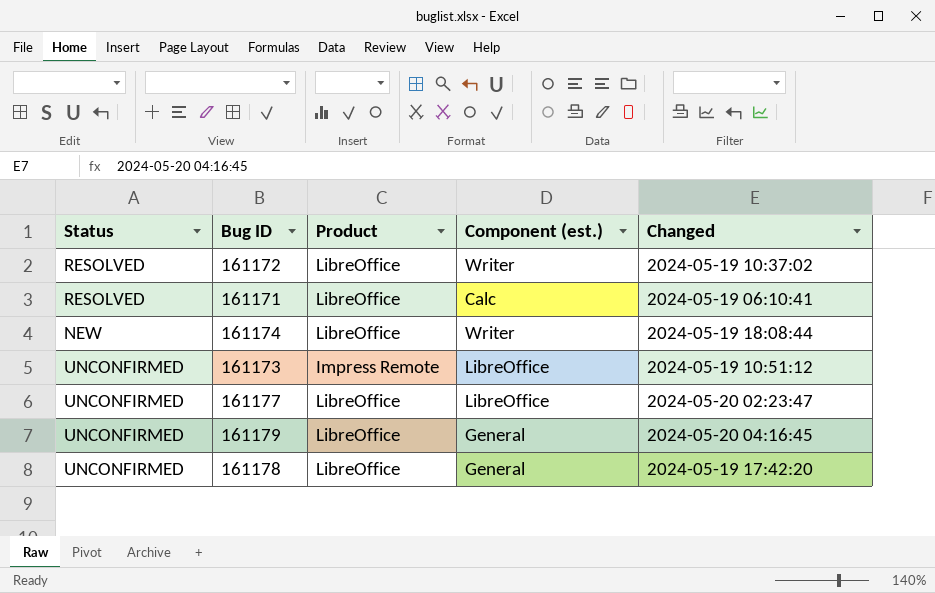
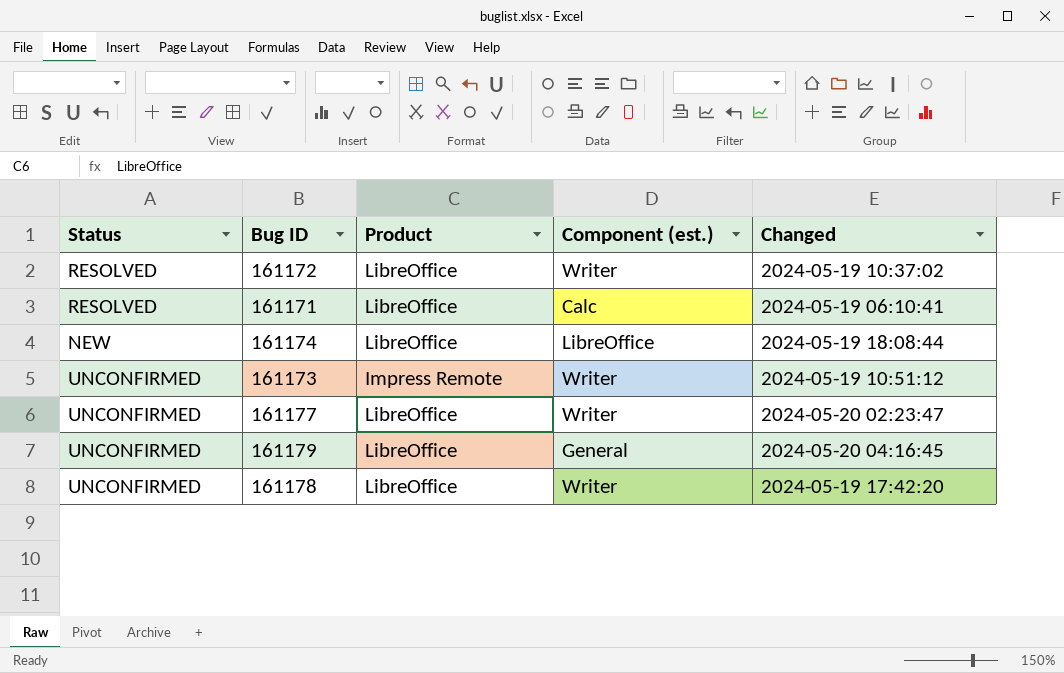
161174 | Component (est.): Writer -> LibreOffice
161173 | Component (est.): LibreOffice -> Writer
161177 | Component (est.): LibreOffice -> Writer
161178 | Component (est.): General -> Writer

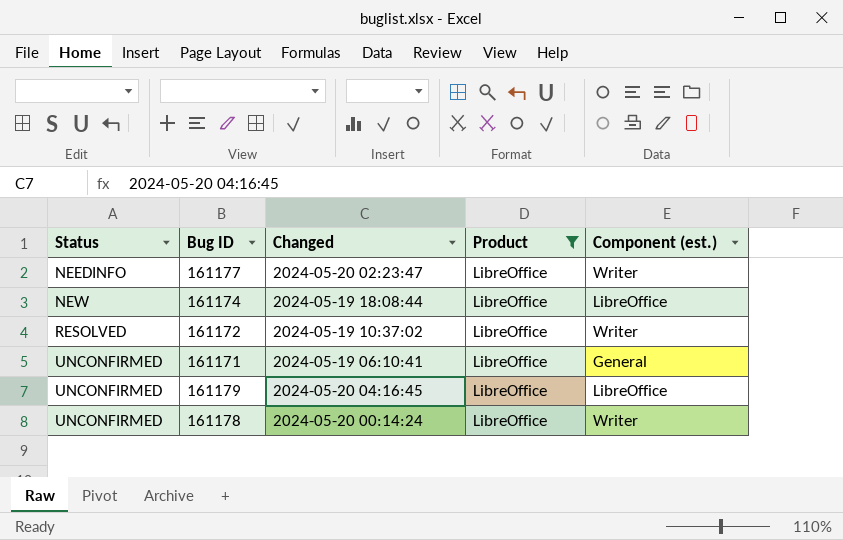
filter: none -> Product = LibreOffice
row order: none -> Status ascending
column Changed | position: 5 -> 3
161177 | Status: UNCONFIRMED -> NEEDINFO
161171 | Status: RESOLVED -> UNCONFIRMED
161171 | Component (est.): Calc -> General
161179 | Component (est.): General -> LibreOffice
161178 | Changed: 2024-05-19 17:42:20 -> 2024-05-20 00:14:24

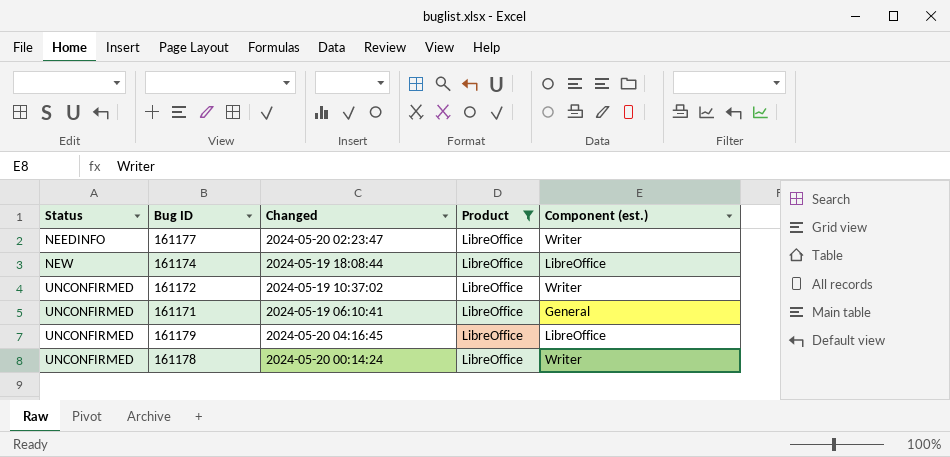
161172 | Status: RESOLVED -> UNCONFIRMED

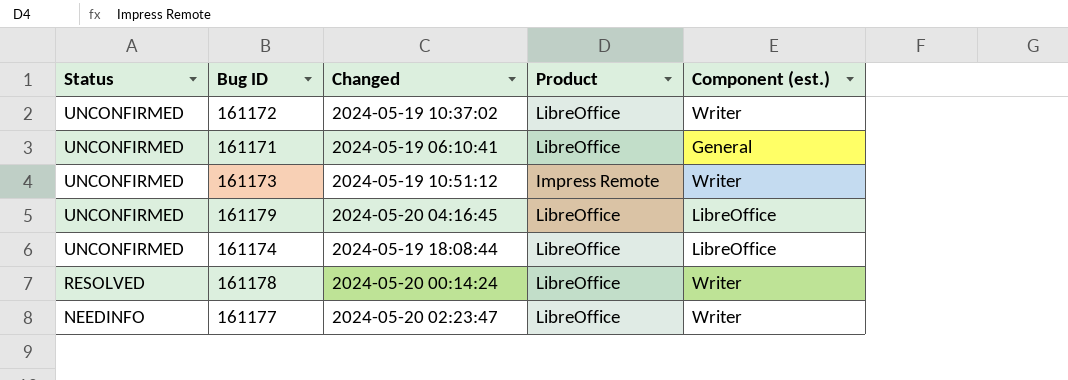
filter: Product = LibreOffice -> none
row order: Status ascending -> Status descending
161174 | Status: NEW -> UNCONFIRMED
161178 | Status: UNCONFIRMED -> RESOLVED

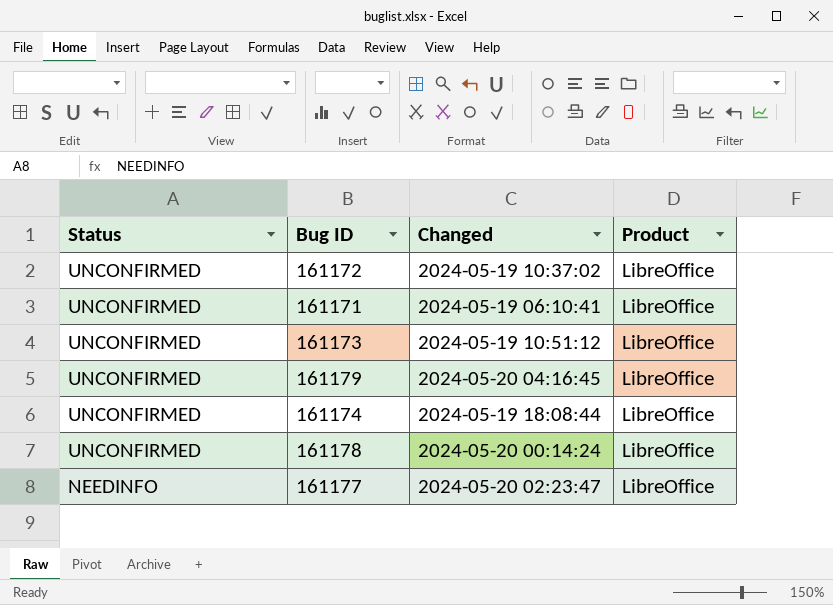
column Component (est.) | position: 5 -> none
161173 | Product: Impress Remote -> LibreOffice
161178 | Status: RESOLVED -> UNCONFIRMED

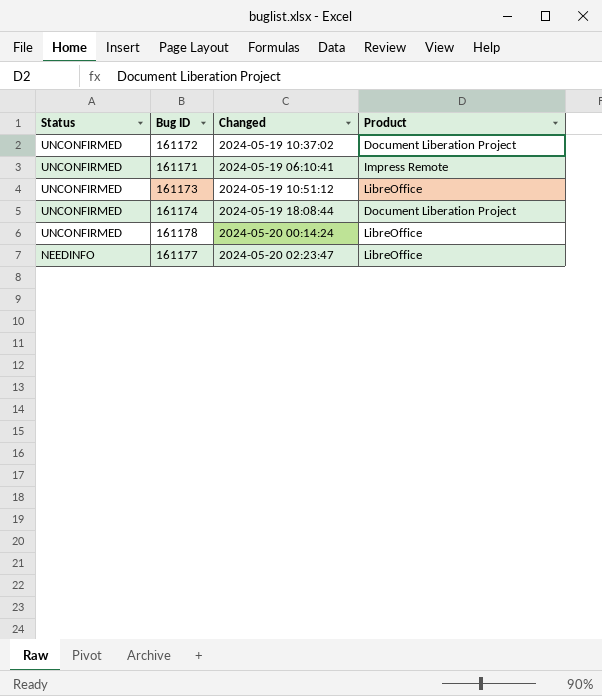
row 161179: UNCONFIRMED | 2024-05-20 04:16:45 | LibreOffice -> none
161172 | Product: LibreOffice -> Document Liberation Project
161171 | Product: LibreOffice -> Impress Remote
161174 | Product: LibreOffice -> Document Liberation Project

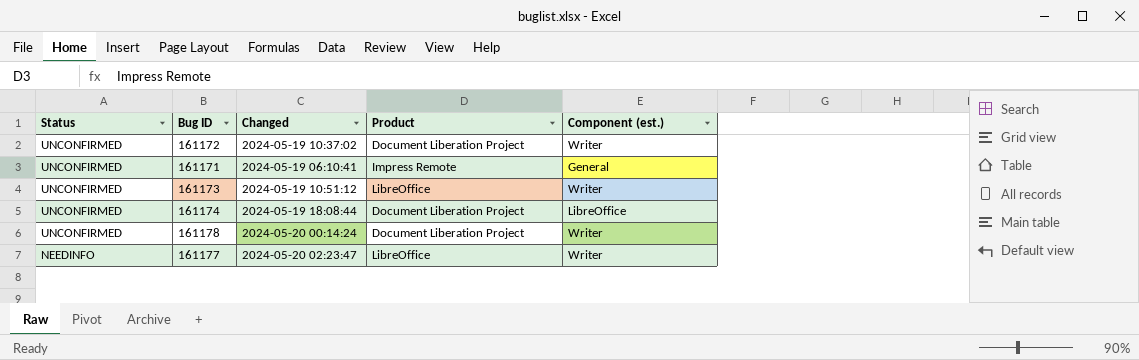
column Component (est.) | position: none -> 5
161178 | Product: LibreOffice -> Document Liberation Project

